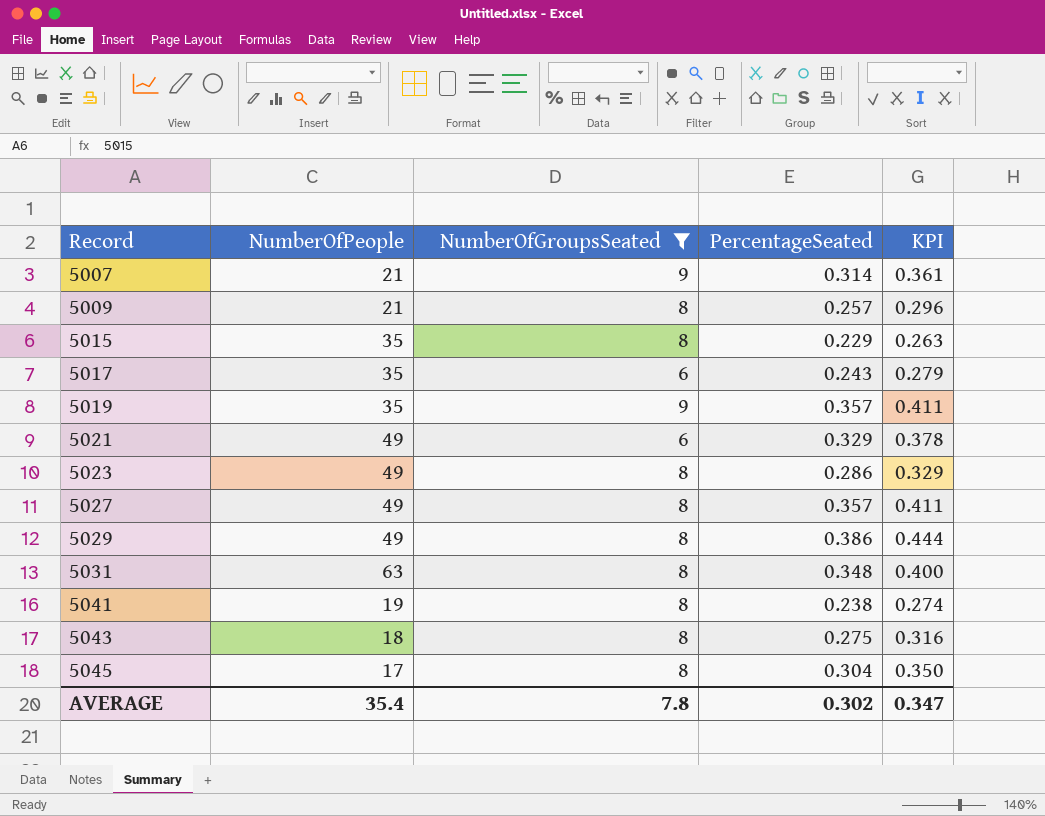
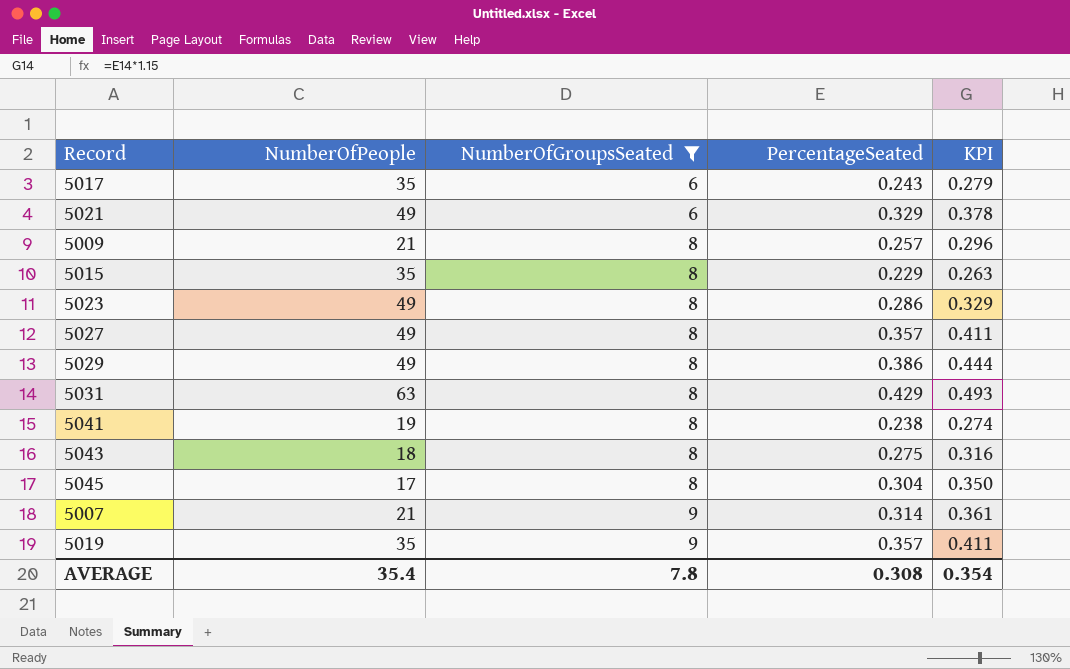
row order: Record ascending -> NumberOfGroupsSeated ascending
5031 | PercentageSeated: 0.348 -> 0.429
5031 | KPI: 0.400 -> 0.493
AVERAGE | PercentageSeated: 0.302 -> 0.308
AVERAGE | KPI: 0.347 -> 0.354

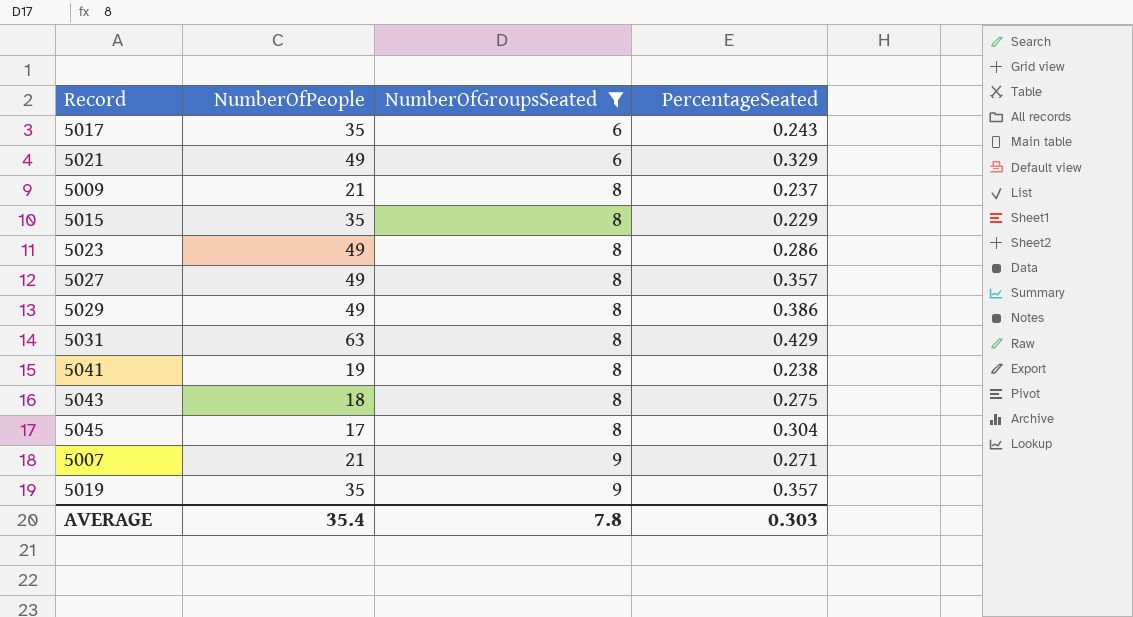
column KPI | formula: [PercentageSeated] * 1.15 -> none
5009 | PercentageSeated: 0.257 -> 0.237
5007 | PercentageSeated: 0.314 -> 0.271
AVERAGE | PercentageSeated: 0.308 -> 0.303

